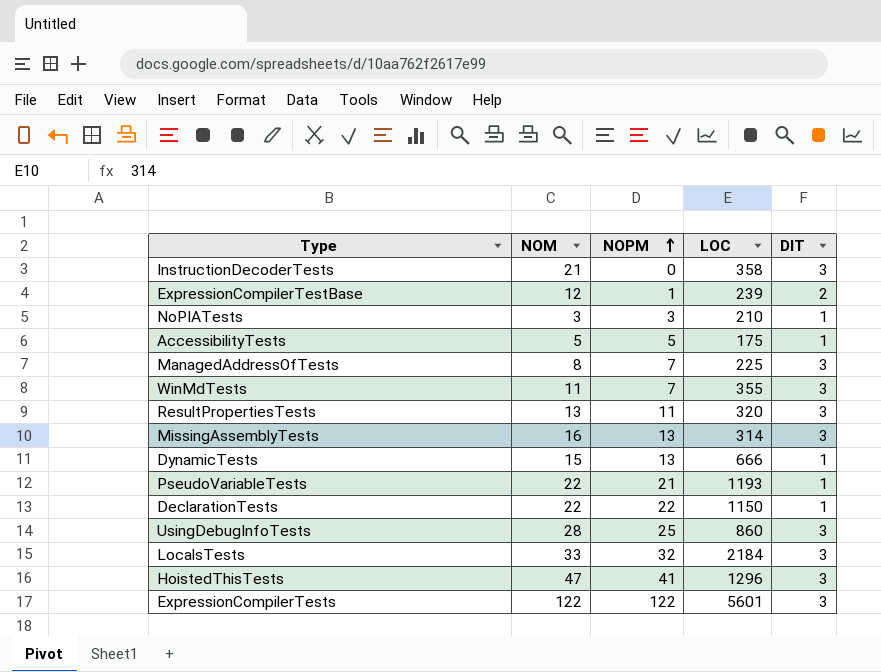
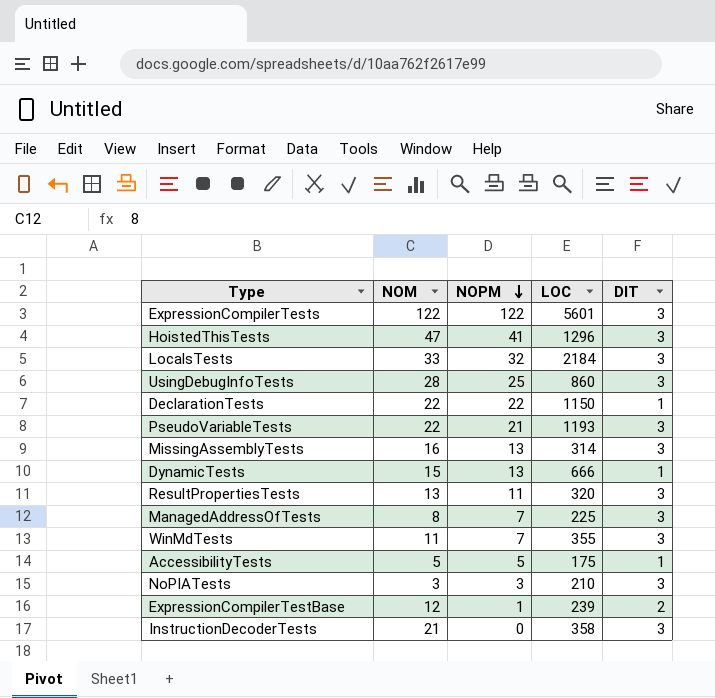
row order: NOPM ascending -> NOPM descending
PseudoVariableTests | DIT: 1 -> 3
NoPIATests | DIT: 1 -> 3

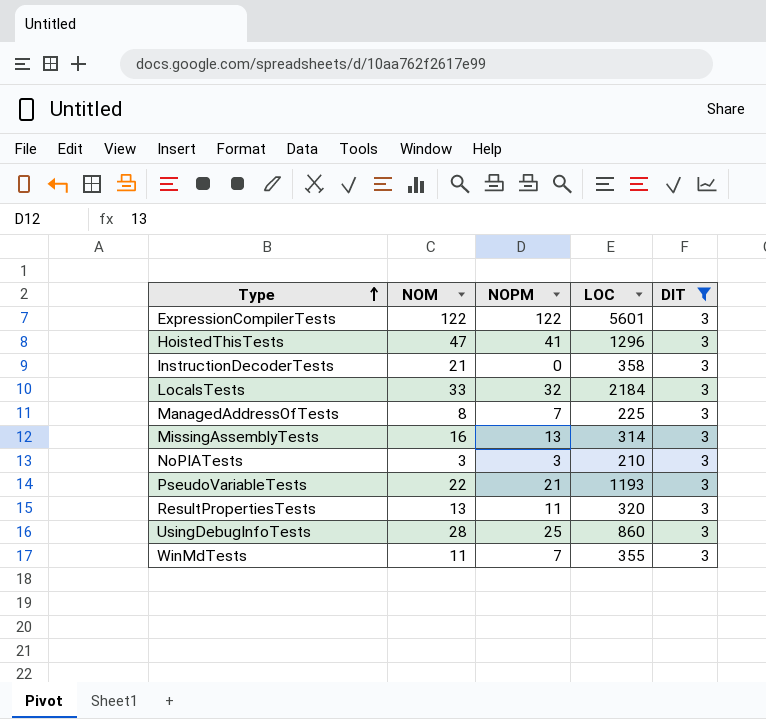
filter: none -> DIT = 3
row order: NOPM descending -> Type ascending

